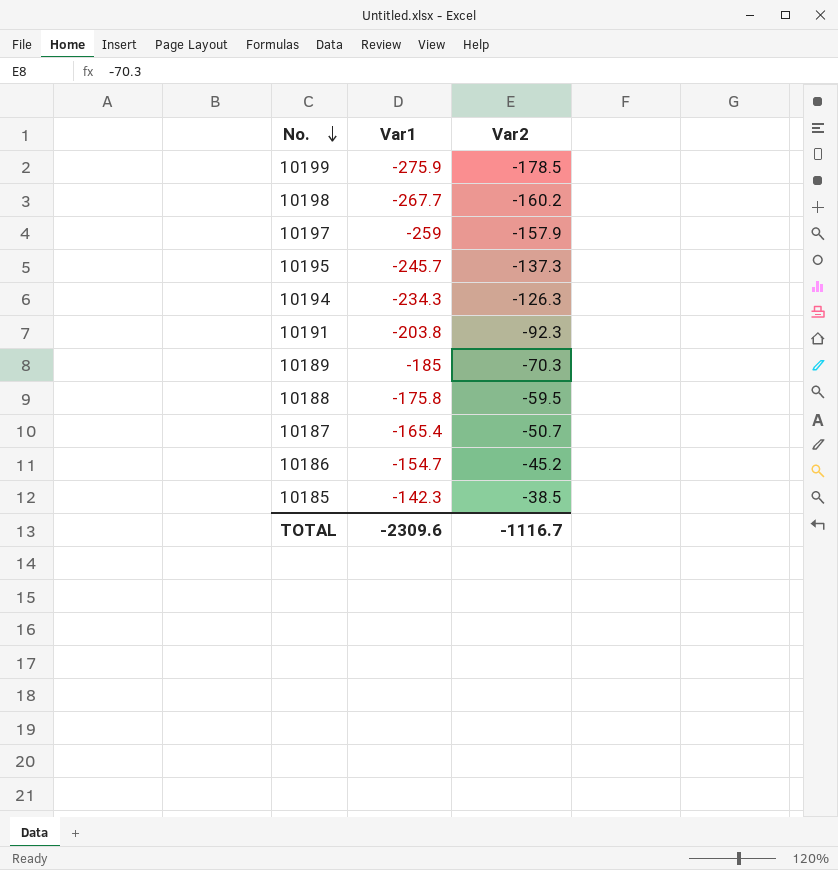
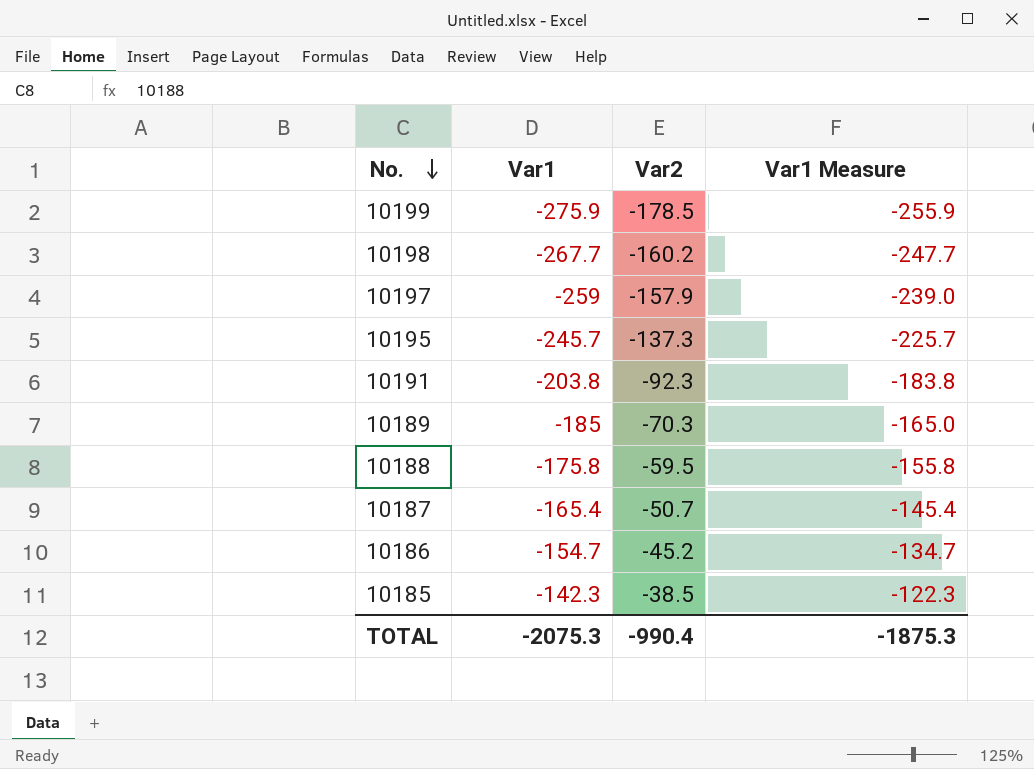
column Var1 Measure | formula: none -> [Var1] + 20
row 10194: -234.3 | -126.3 -> none
TOTAL | Var1: -2309.6 -> -2075.3
TOTAL | Var2: -1116.7 -> -990.4

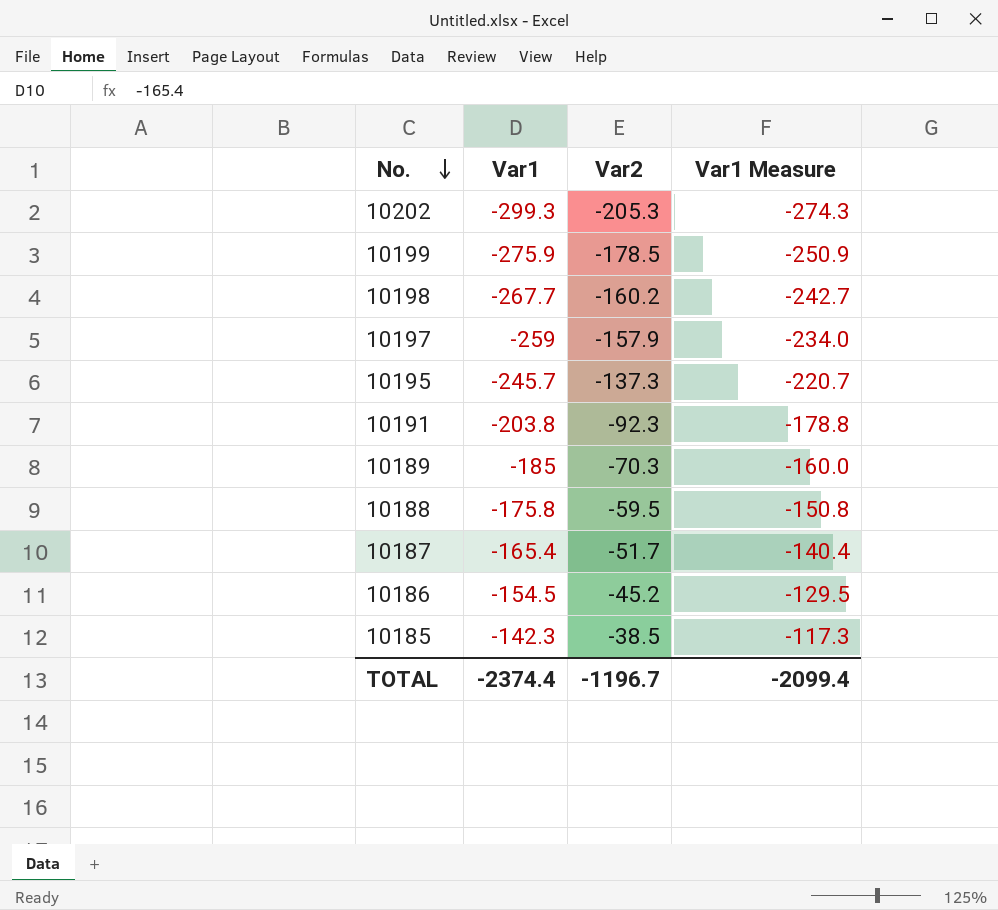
column Var1 Measure | formula: [Var1] + 20 -> [Var1] + 25
row 10202: none -> -299.3 | -205.3 | -274.3
10187 | Var2: -50.7 -> -51.7
10186 | Var1: -154.7 -> -154.5
TOTAL | Var1: -2075.3 -> -2374.4
TOTAL | Var2: -990.4 -> -1196.7
TOTAL | Var1 Measure: -1875.3 -> -2099.4

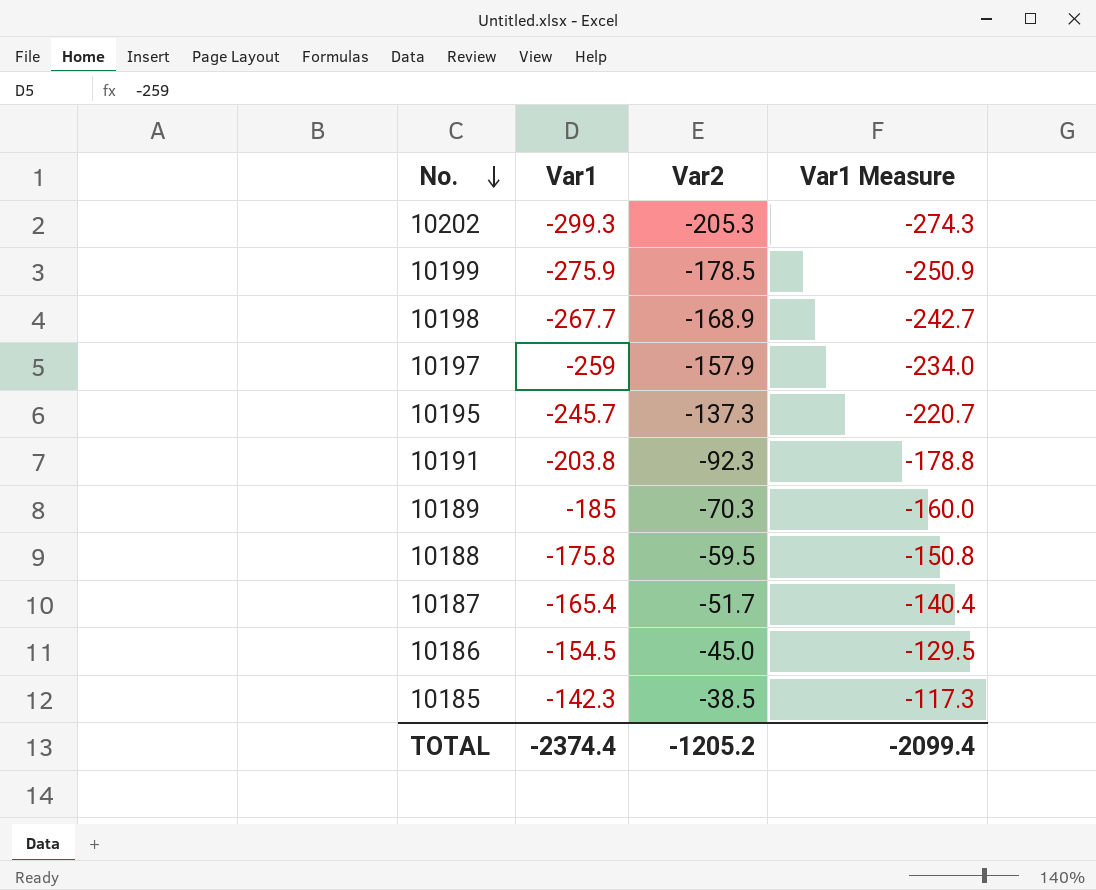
10198 | Var2: -160.2 -> -168.9
10186 | Var2: -45.2 -> -45.0
TOTAL | Var2: -1196.7 -> -1205.2

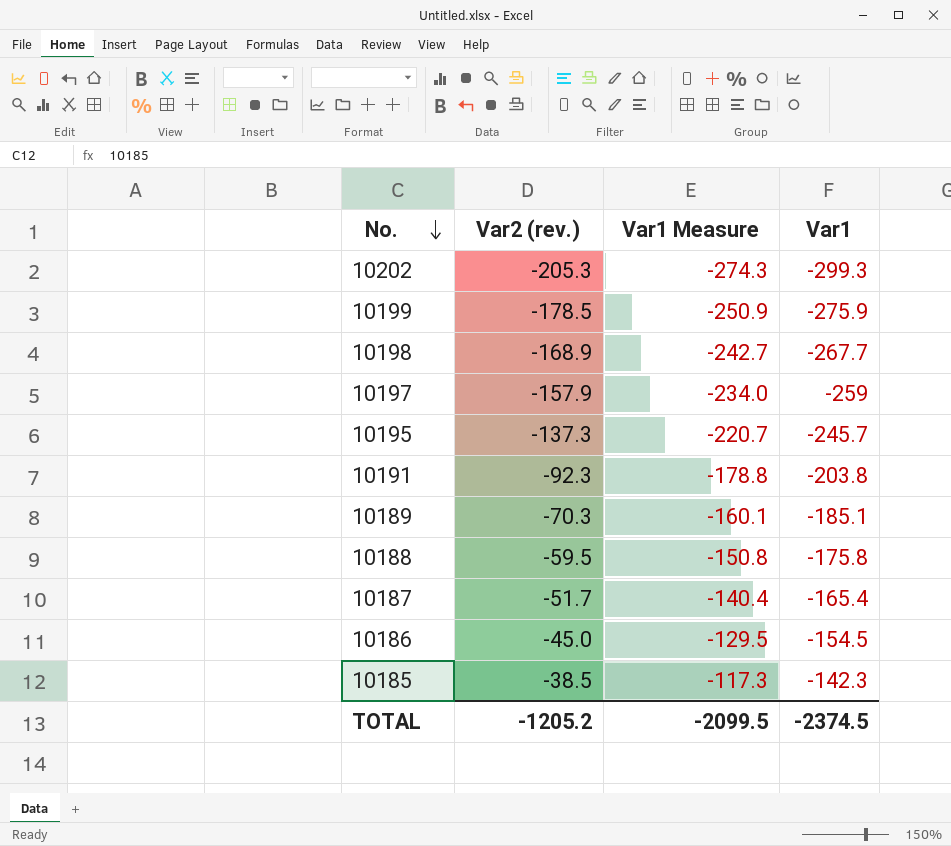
column name: Var2 -> Var2 (rev.)
column Var1 | position: 2 -> 4
10189 | Var1 Measure: -160.0 -> -160.1
10189 | Var1: -185 -> -185.1
TOTAL | Var1 Measure: -2099.4 -> -2099.5
TOTAL | Var1: -2374.4 -> -2374.5

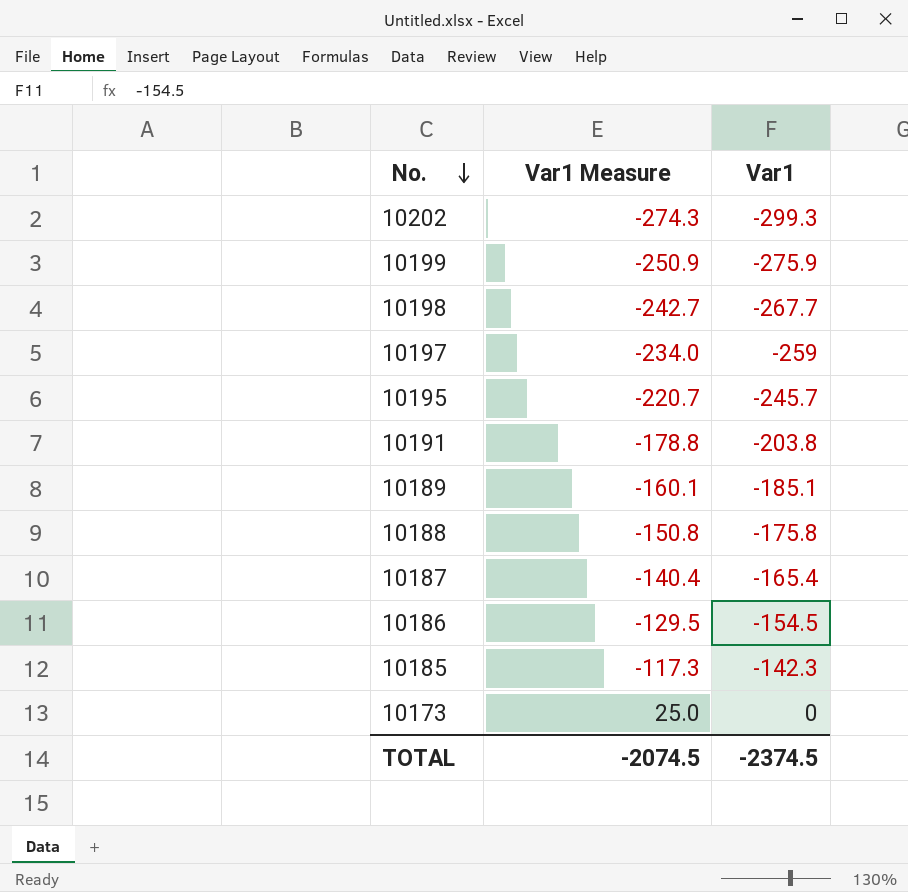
column Var2 (rev.) | position: 2 -> none
row 10173: none -> 25.0 | 0
TOTAL | Var1 Measure: -2099.5 -> -2074.5

